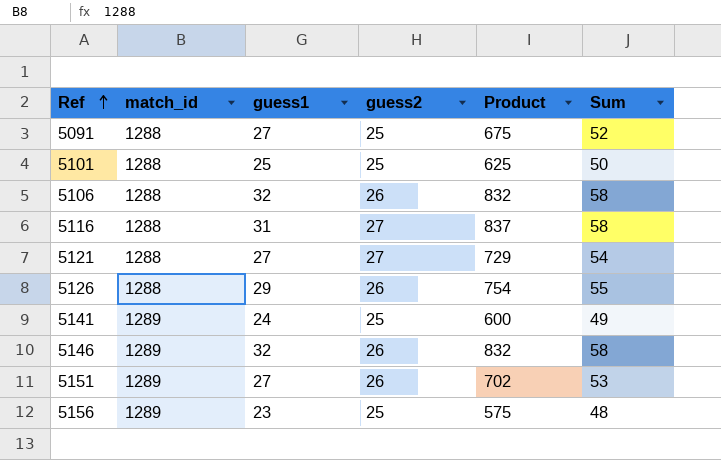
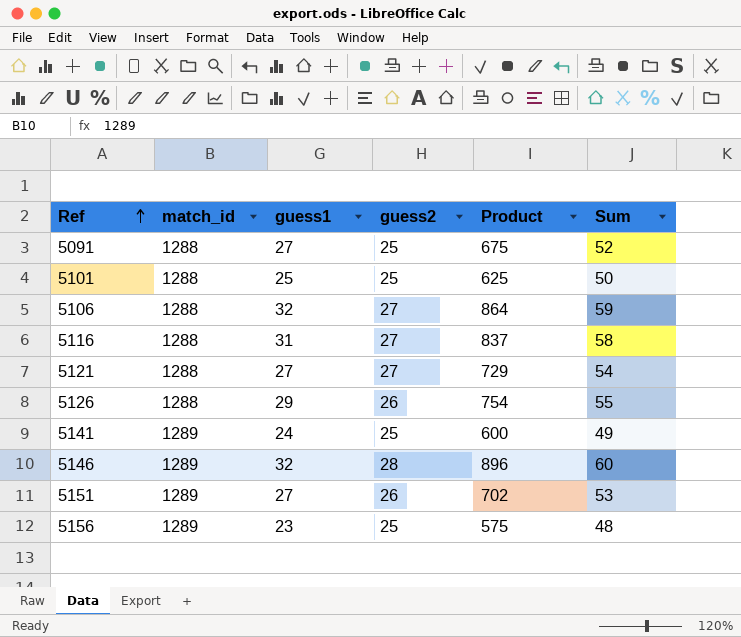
5106 | guess2: 26 -> 27
5106 | Product: 832 -> 864
5106 | Sum: 58 -> 59
5146 | guess2: 26 -> 28
5146 | Product: 832 -> 896
5146 | Sum: 58 -> 60

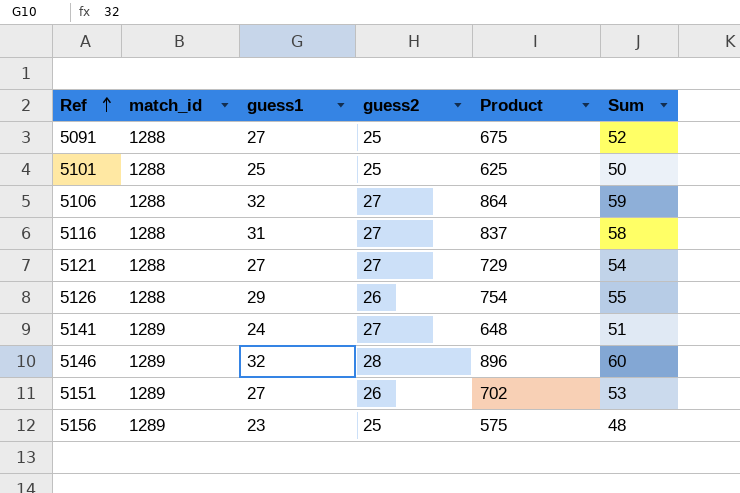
5141 | guess2: 25 -> 27
5141 | Product: 600 -> 648
5141 | Sum: 49 -> 51

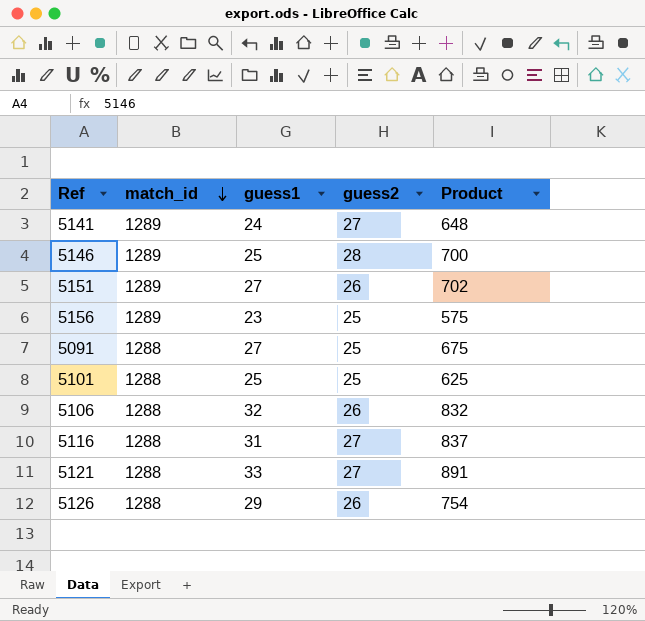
row order: Ref ascending -> match_id descending
column Sum | formula: [guess1] + [guess2] -> none
5146 | guess1: 32 -> 25
5146 | Product: 896 -> 700
5106 | guess2: 27 -> 26
5106 | Product: 864 -> 832
5121 | guess1: 27 -> 33
5121 | Product: 729 -> 891

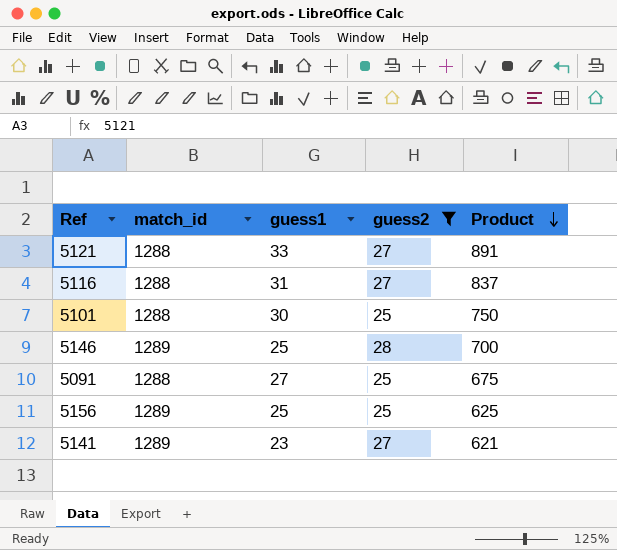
filter: none -> guess2 != 26
row order: match_id descending -> Product descending
5101 | guess1: 25 -> 30
5101 | Product: 625 -> 750
5156 | guess1: 23 -> 25
5156 | Product: 575 -> 625
5141 | guess1: 24 -> 23
5141 | Product: 648 -> 621

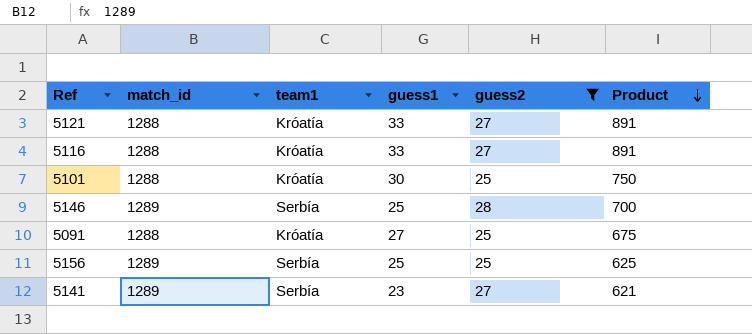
column team1 | position: none -> 3
5116 | guess1: 31 -> 33
5116 | Product: 837 -> 891

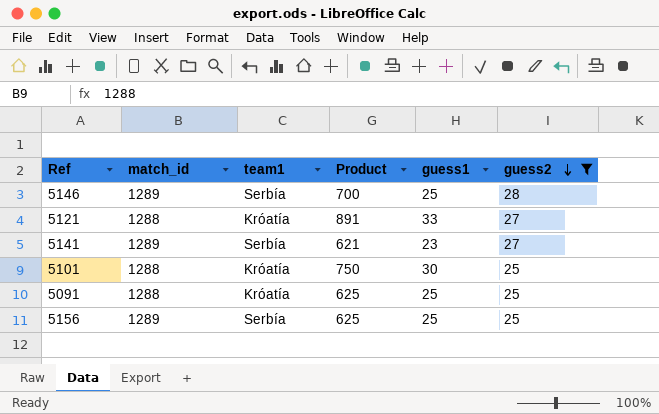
row order: Product descending -> guess2 descending
column Product | position: 6 -> 4
row 5116: 1288 | Króatía | 33 | 27 | 891 -> none
5091 | Product: 675 -> 625
5091 | guess1: 27 -> 25

